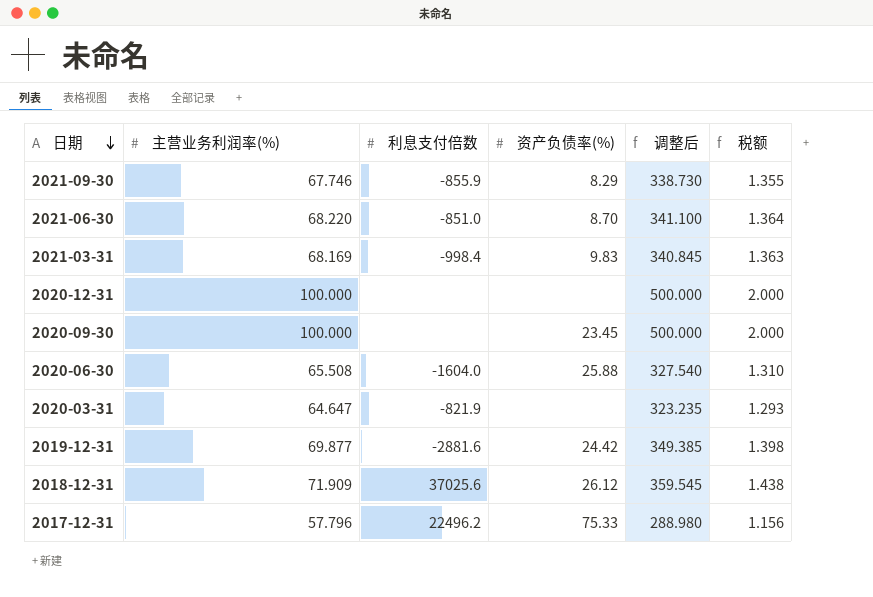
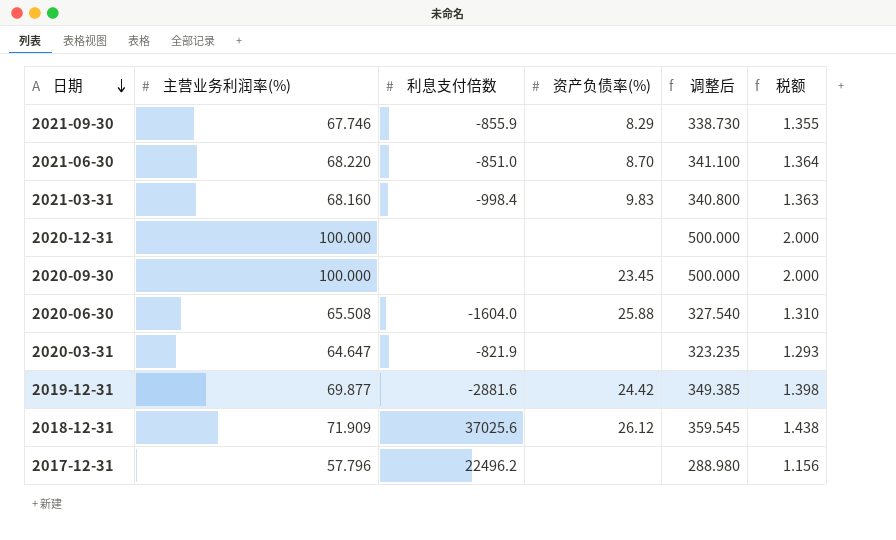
2021-03-31 | 主营业务利润率(%): 68.169 -> 68.160
2021-03-31 | 调整后: 340.845 -> 340.800
2017-12-31 | 资产负债率(%): 75.33 -> none

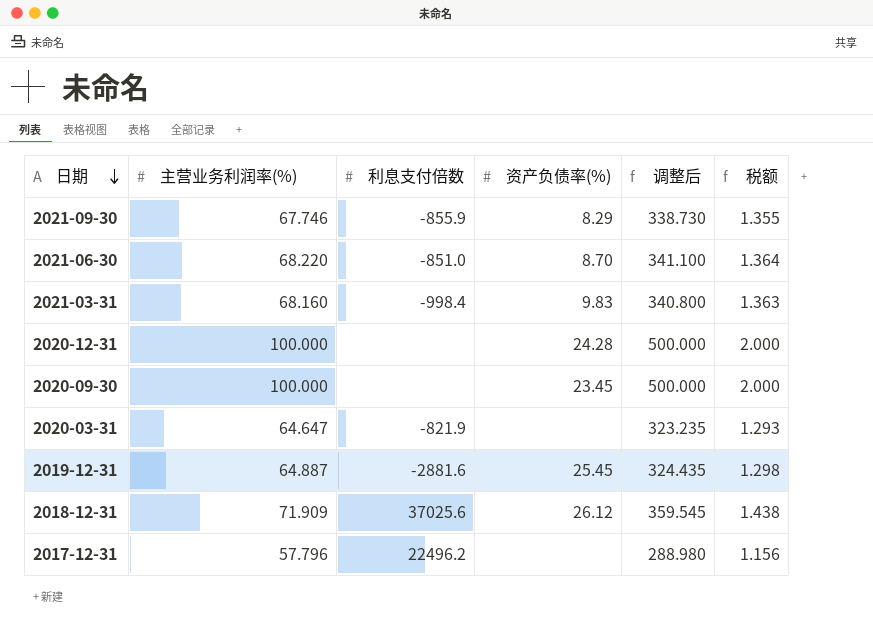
row 2020-06-30: 65.508 | -1604.0 | 25.88 | 327.540 | 1.310 -> none
2020-12-31 | 资产负债率(%): none -> 24.28
2019-12-31 | 主营业务利润率(%): 69.877 -> 64.887
2019-12-31 | 资产负债率(%): 24.42 -> 25.45
2019-12-31 | 调整后: 349.385 -> 324.435
2019-12-31 | 税额: 1.398 -> 1.298

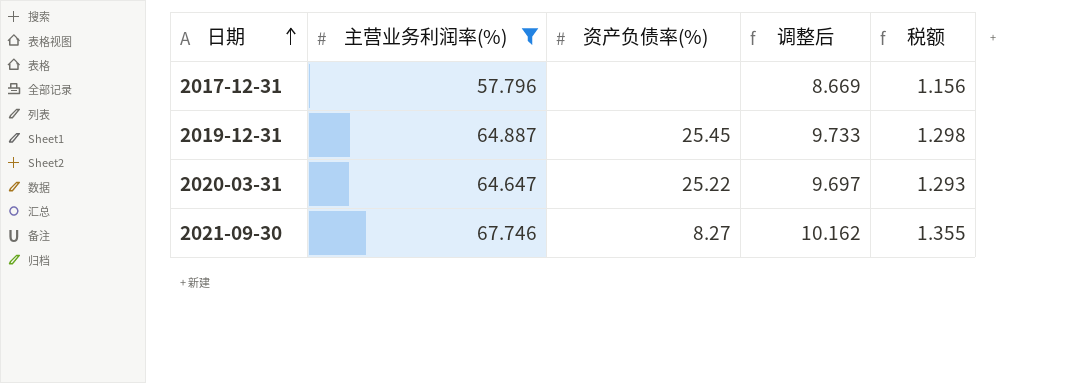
filter: none -> 主营业务利润率(%) <= 67.746
row order: 日期 descending -> 日期 ascending
column 利息支付倍数 | position: 3 -> none
column 调整后 | formula: [主营业务利润率(%)] * 5 -> [主营业务利润率(%)] * 0.15
2020-03-31 | 资产负债率(%): none -> 25.22
2021-09-30 | 资产负债率(%): 8.29 -> 8.27

